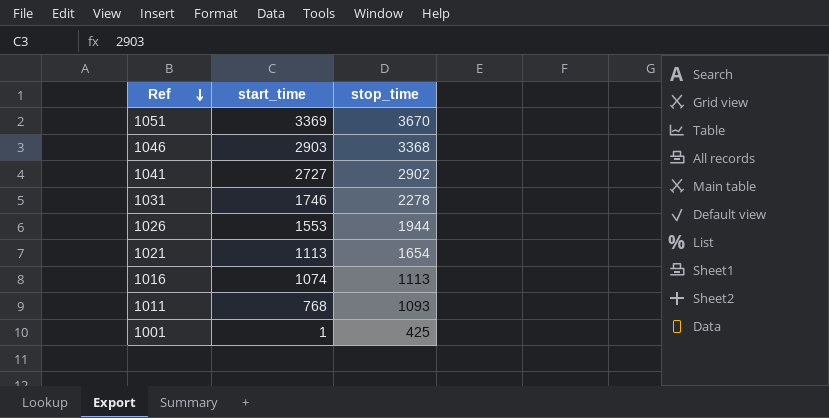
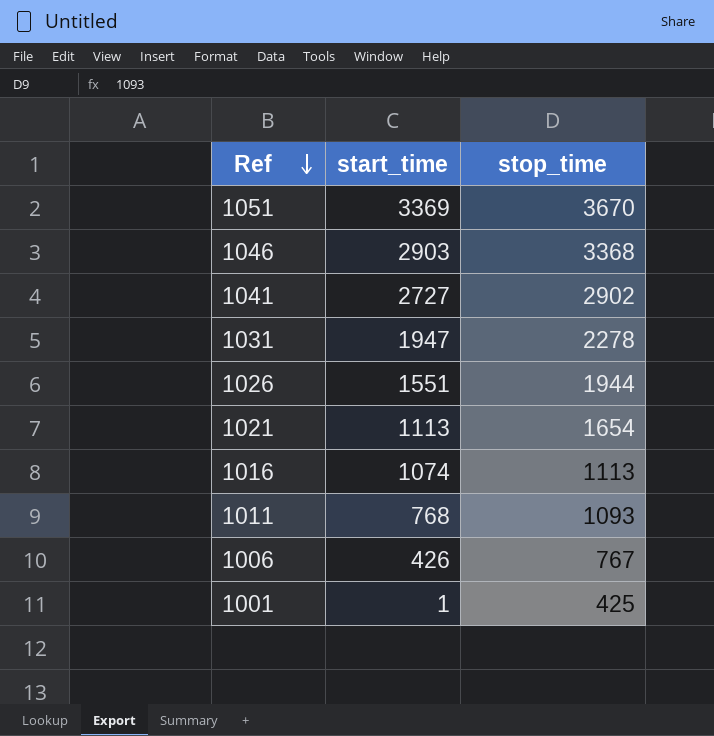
1031 | start_time: 1746 -> 1947
1026 | start_time: 1553 -> 1551
row 1006: none -> 426 | 767

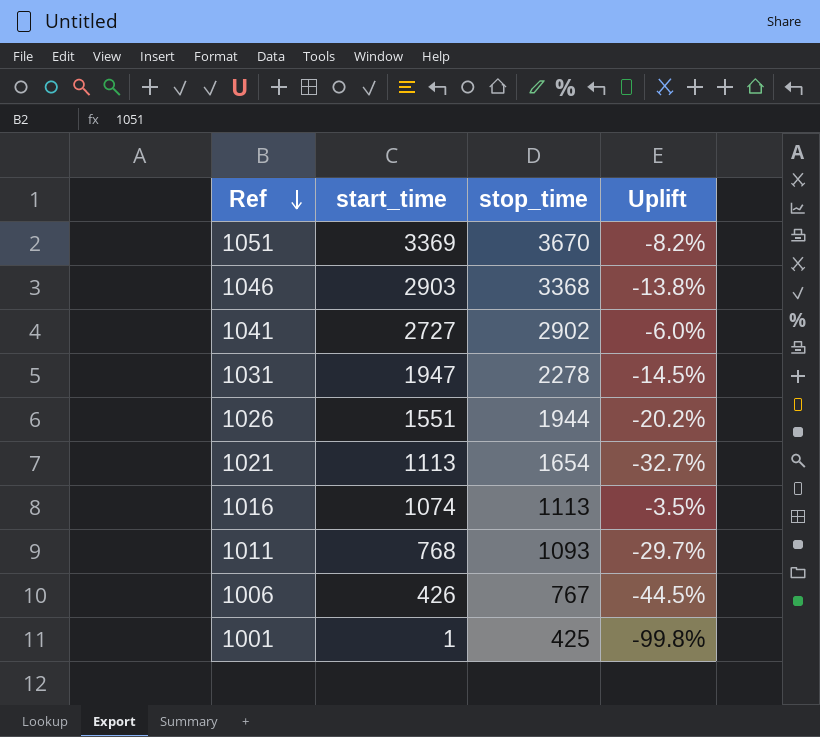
column Uplift | formula: none -> ([start_time] - [stop_time]) / [stop_time]

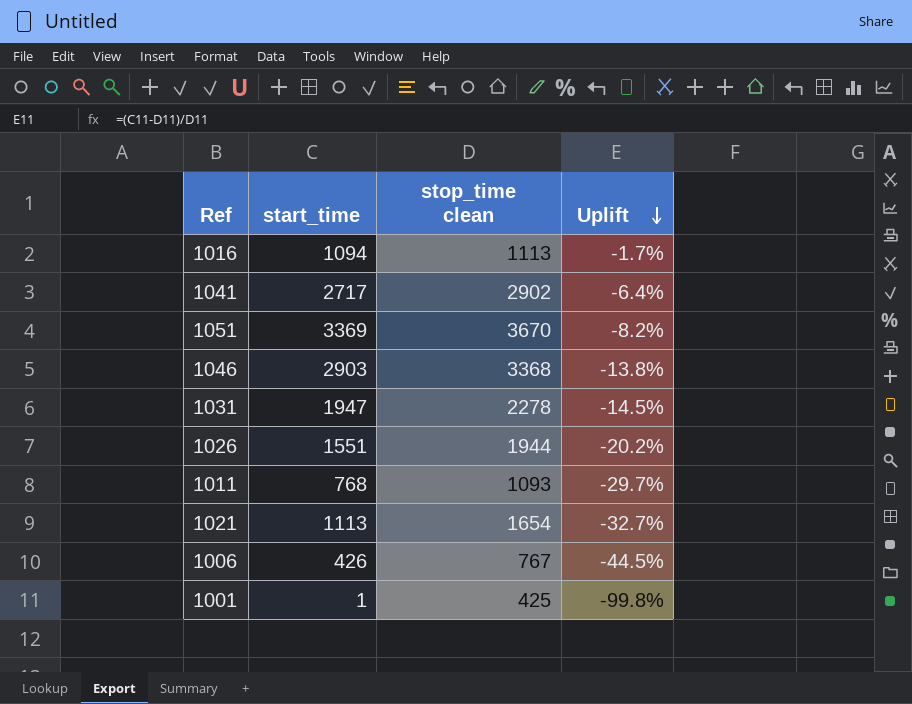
row order: Ref descending -> Uplift descending
column name: stop_time -> stop_time clean
1016 | start_time: 1074 -> 1094
1016 | Uplift: -3.5% -> -1.7%
1041 | start_time: 2727 -> 2717
1041 | Uplift: -6.0% -> -6.4%

